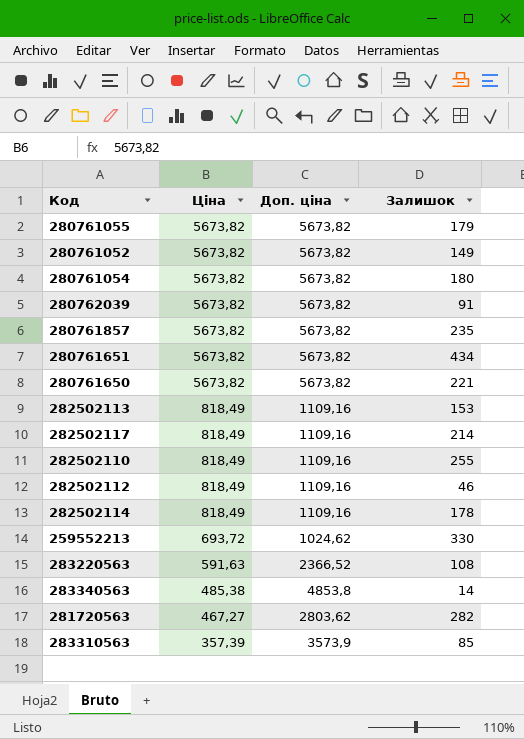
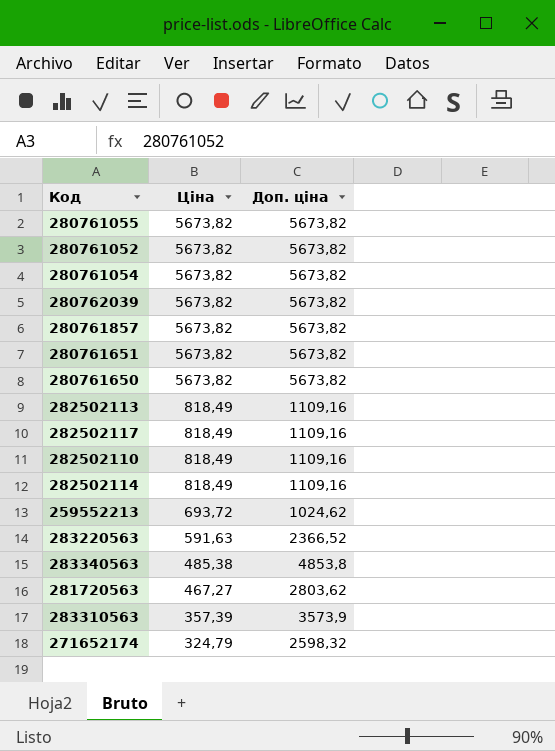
column Залишок | position: 4 -> none
row 282502112: 818,49 | 1109,16 | 46 -> none
row 271652174: none -> 324,79 | 2598,32

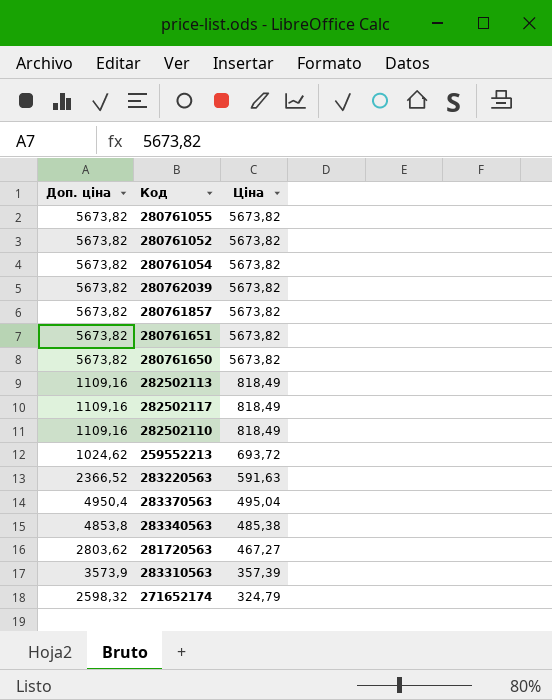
column Доп. ціна | position: 3 -> 1
row 282502114: 818,49 | 1109,16 -> none
row 283370563: none -> 4950,4 | 495,04

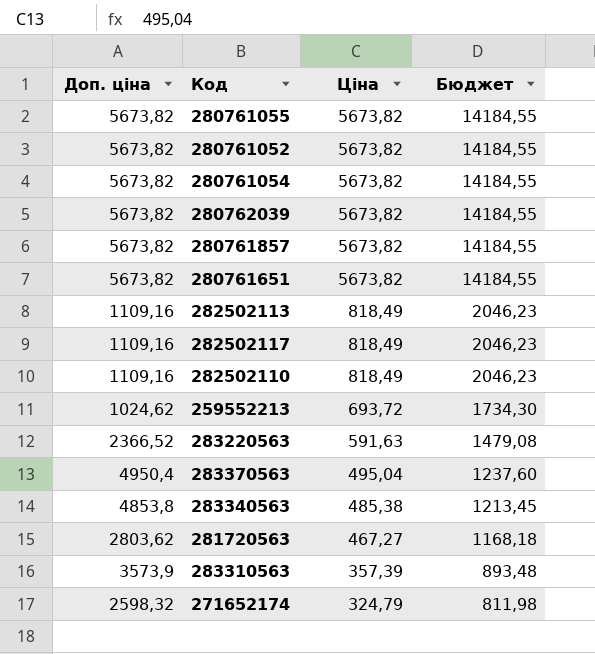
column Бюджет | formula: none -> [Ціна] * 2,5
row 280761650: 5673,82 | 5673,82 -> none

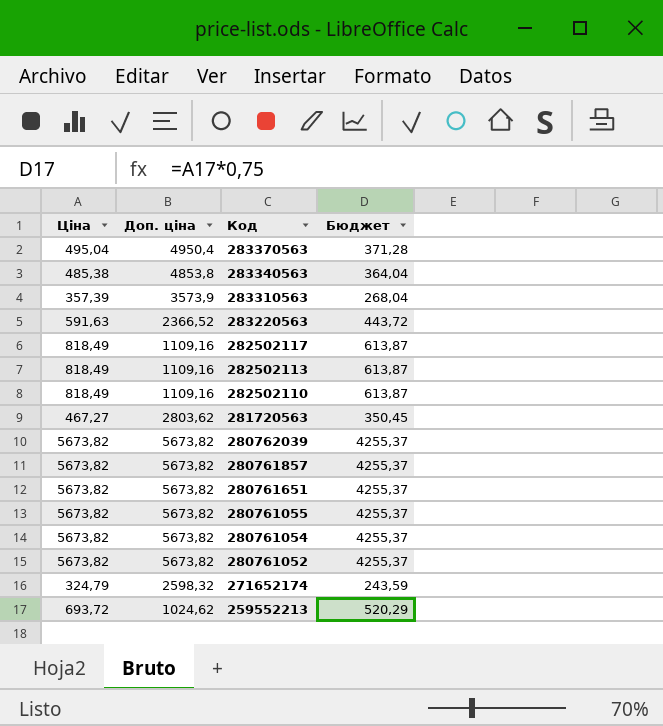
row order: Ціна descending -> Код descending
column Ціна | position: 3 -> 1
column Бюджет | formula: [Ціна] * 2,5 -> [Ціна] * 0,75

